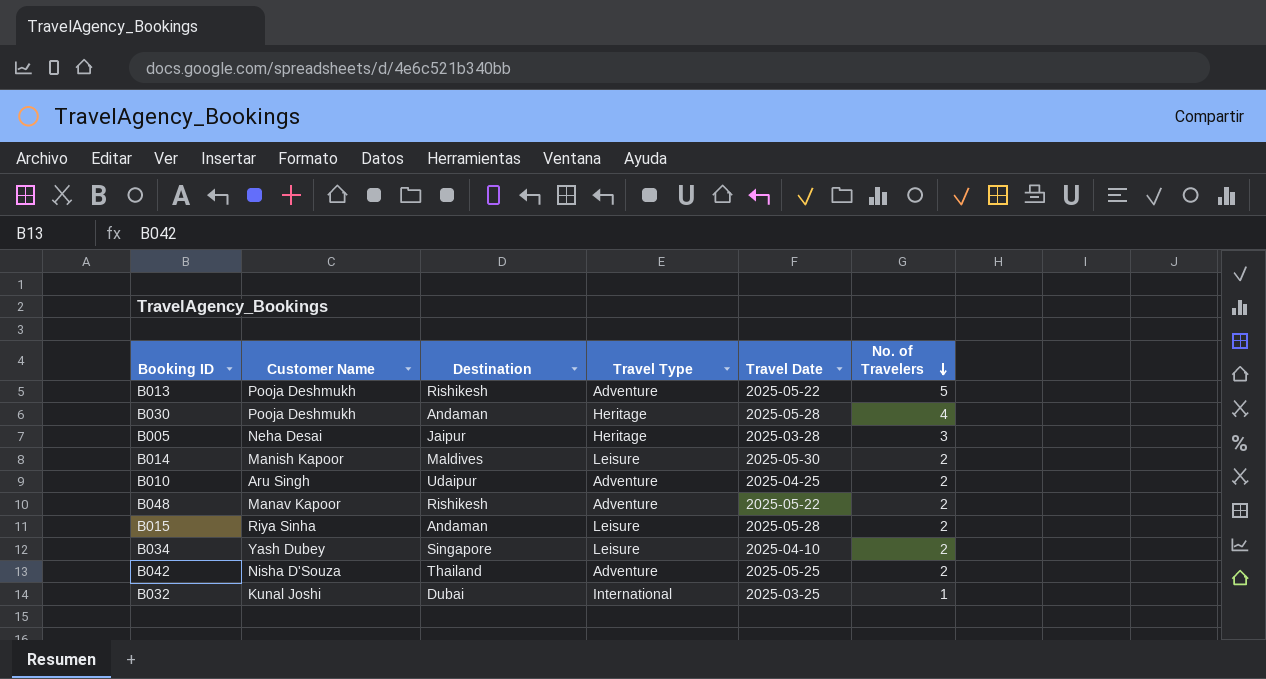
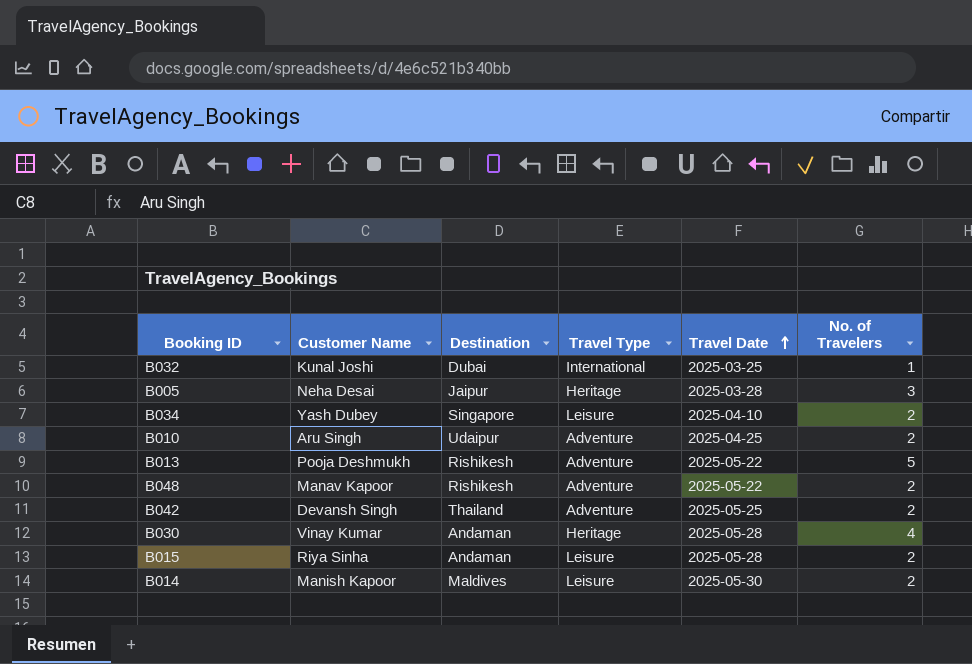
row order: No. of Travelers descending -> Travel Date ascending
B042 | Customer Name: Nisha D'Souza -> Devansh Singh
B030 | Customer Name: Pooja Deshmukh -> Vinay Kumar

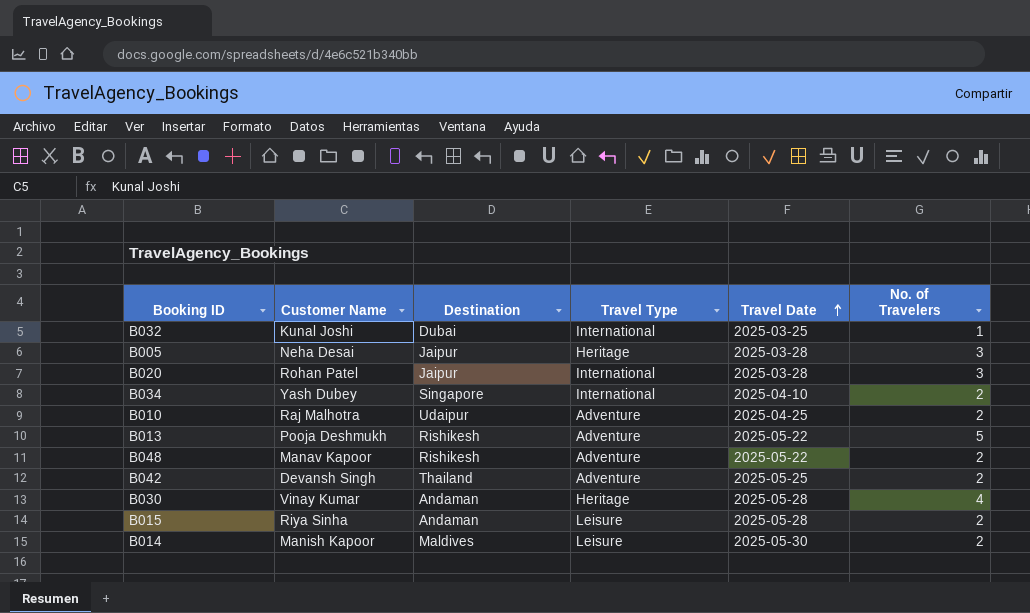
row B020: none -> Rohan Patel | Jaipur | International | 2025-03-28 | 3
B034 | Travel Type: Leisure -> International
B010 | Customer Name: Aru Singh -> Raj Malhotra

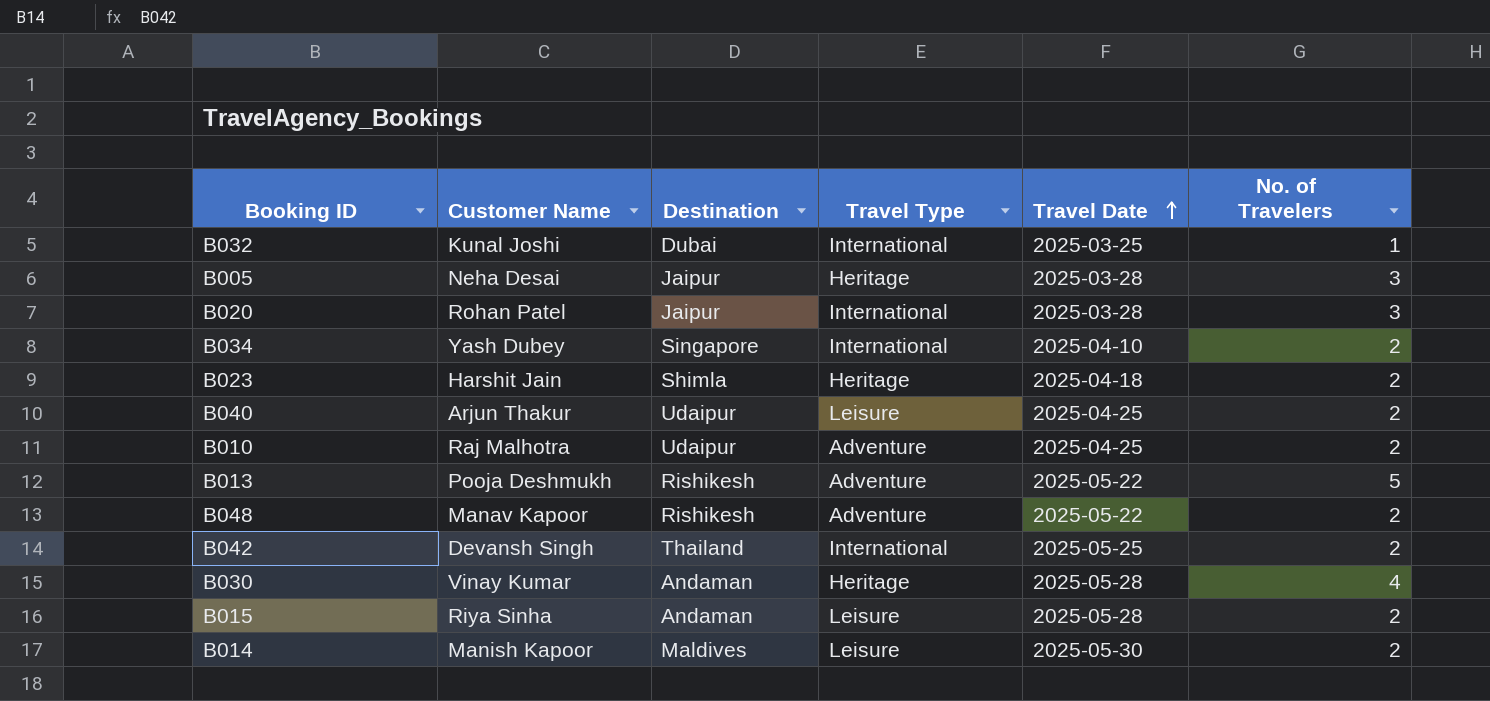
row B023: none -> Harshit Jain | Shimla | Heritage | 2025-04-18 | 2
row B040: none -> Arjun Thakur | Udaipur | Leisure | 2025-04-25 | 2
B042 | Travel Type: Adventure -> International

